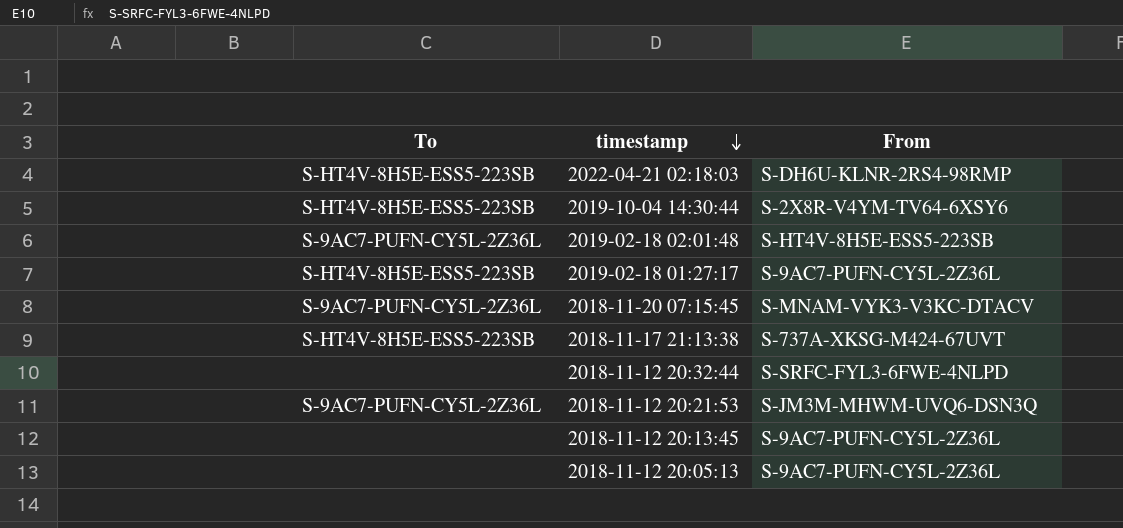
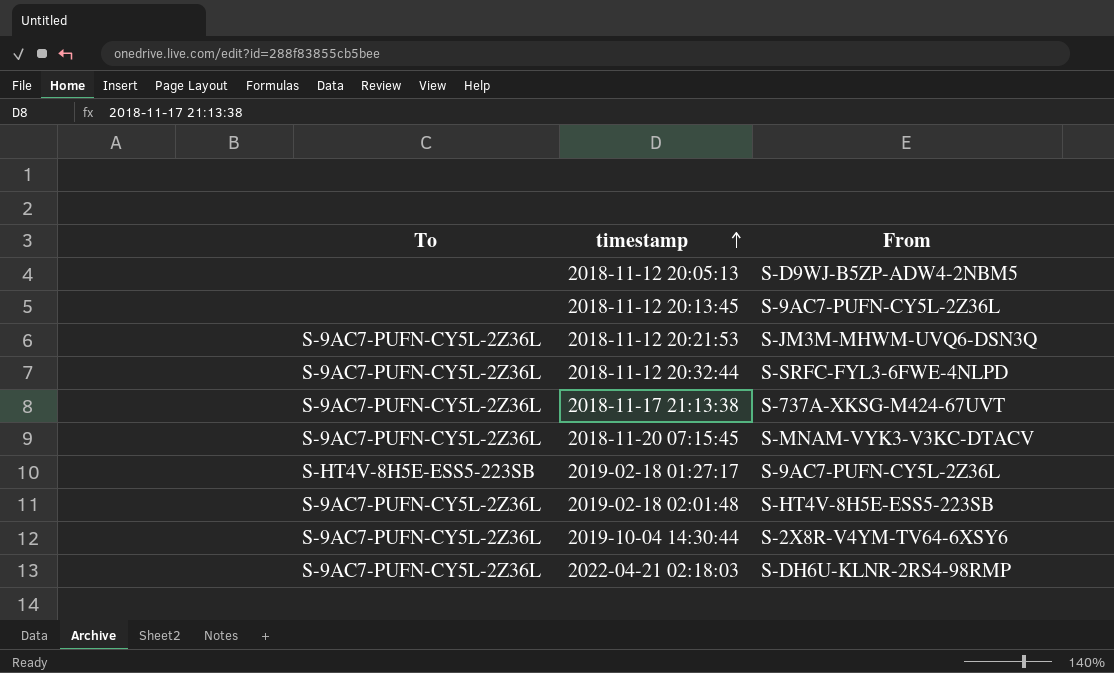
row order: timestamp descending -> timestamp ascending
2018-11-12 20:05:13 | From: S-9AC7-PUFN-CY5L-2Z36L -> S-D9WJ-B5ZP-ADW4-2NBM5
2018-11-12 20:32:44 | To: none -> S-9AC7-PUFN-CY5L-2Z36L
2018-11-17 21:13:38 | To: S-HT4V-8H5E-ESS5-223SB -> S-9AC7-PUFN-CY5L-2Z36L
2019-10-04 14:30:44 | To: S-HT4V-8H5E-ESS5-223SB -> S-9AC7-PUFN-CY5L-2Z36L
2022-04-21 02:18:03 | To: S-HT4V-8H5E-ESS5-223SB -> S-9AC7-PUFN-CY5L-2Z36L

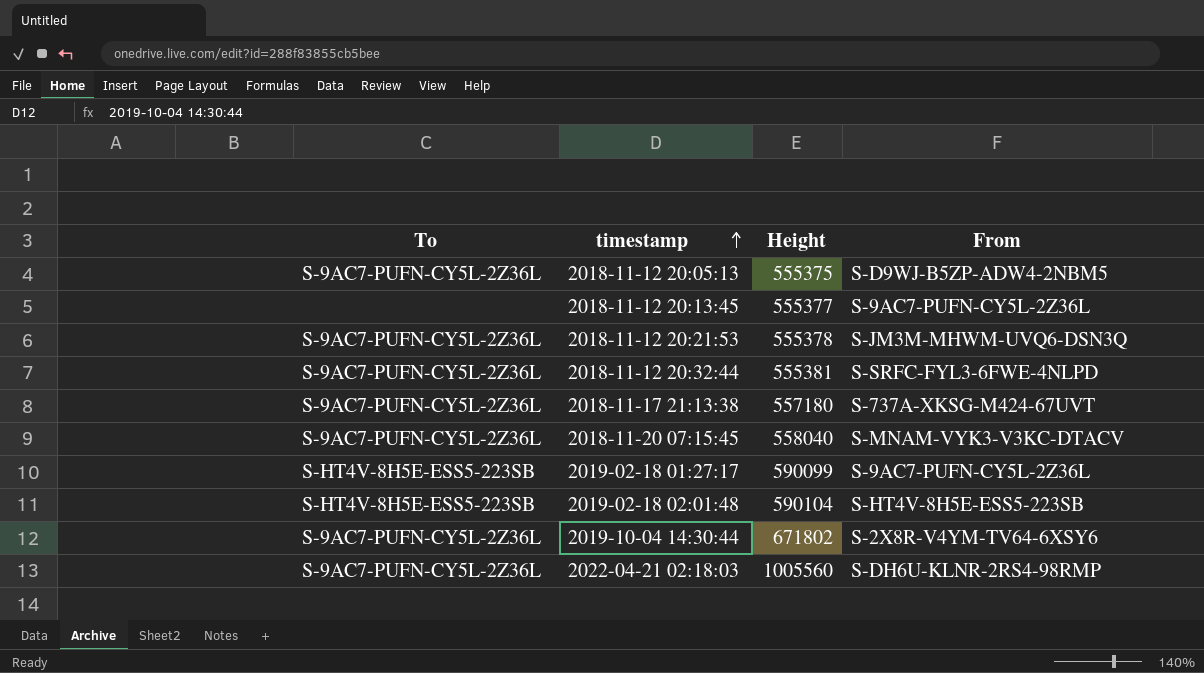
column Height | position: none -> 3
2018-11-12 20:05:13 | To: none -> S-9AC7-PUFN-CY5L-2Z36L
2019-02-18 02:01:48 | To: S-9AC7-PUFN-CY5L-2Z36L -> S-HT4V-8H5E-ESS5-223SB

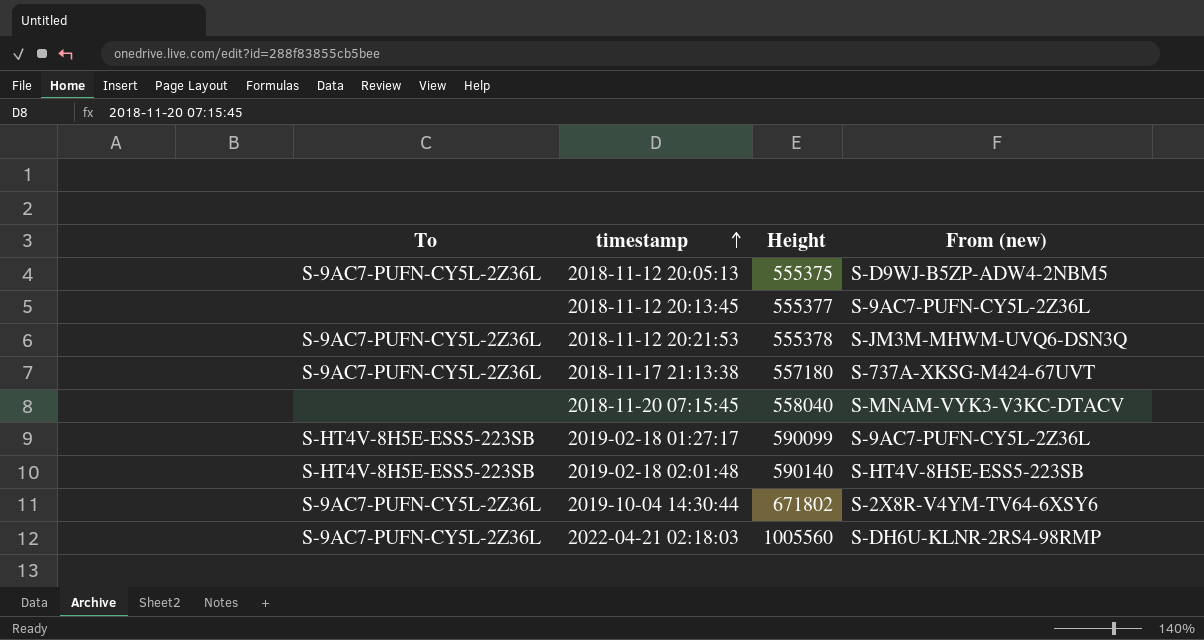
column name: From -> From (new)
row 2018-11-12 20:32:44: S-9AC7-PUFN-CY5L-2Z36L | 555381 | S-SRFC-FYL3-6FWE-4NLPD -> none
2018-11-20 07:15:45 | To: S-9AC7-PUFN-CY5L-2Z36L -> none
2019-02-18 02:01:48 | Height: 590104 -> 590140

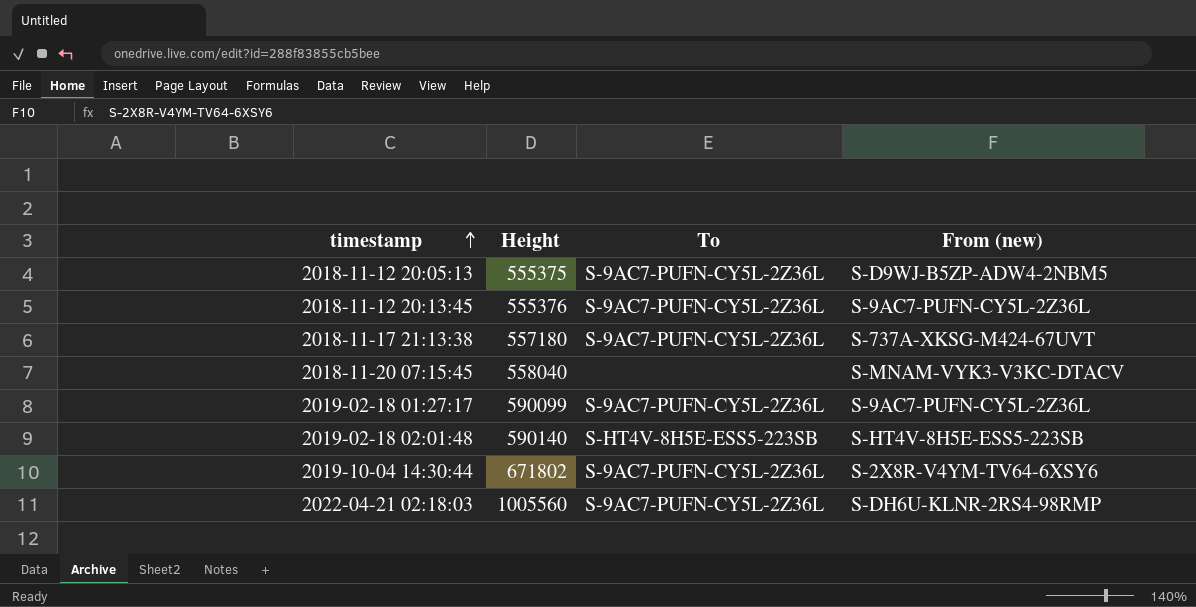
column To | position: 1 -> 3
row 2018-11-12 20:21:53: S-9AC7-PUFN-CY5L-2Z36L | 555378 | S-JM3M-MHWM-UVQ6-DSN3Q -> none
2018-11-12 20:13:45 | Height: 555377 -> 555376
2018-11-12 20:13:45 | To: none -> S-9AC7-PUFN-CY5L-2Z36L
2019-02-18 01:27:17 | To: S-HT4V-8H5E-ESS5-223SB -> S-9AC7-PUFN-CY5L-2Z36L

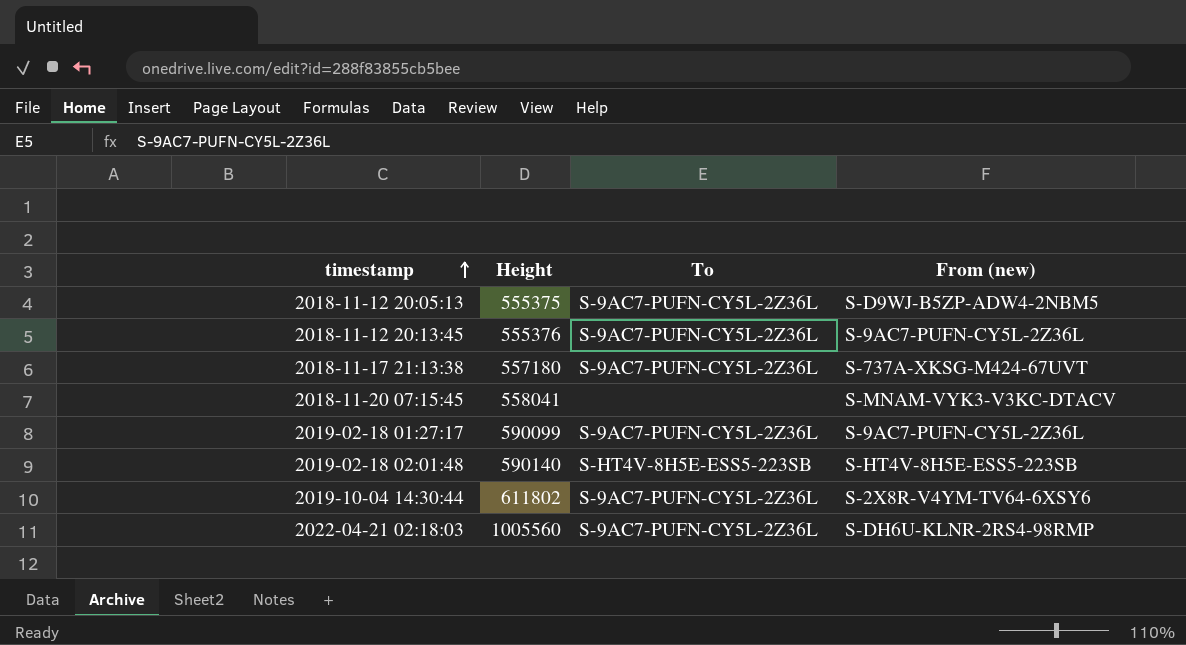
2018-11-20 07:15:45 | Height: 558040 -> 558041
2019-10-04 14:30:44 | Height: 671802 -> 611802

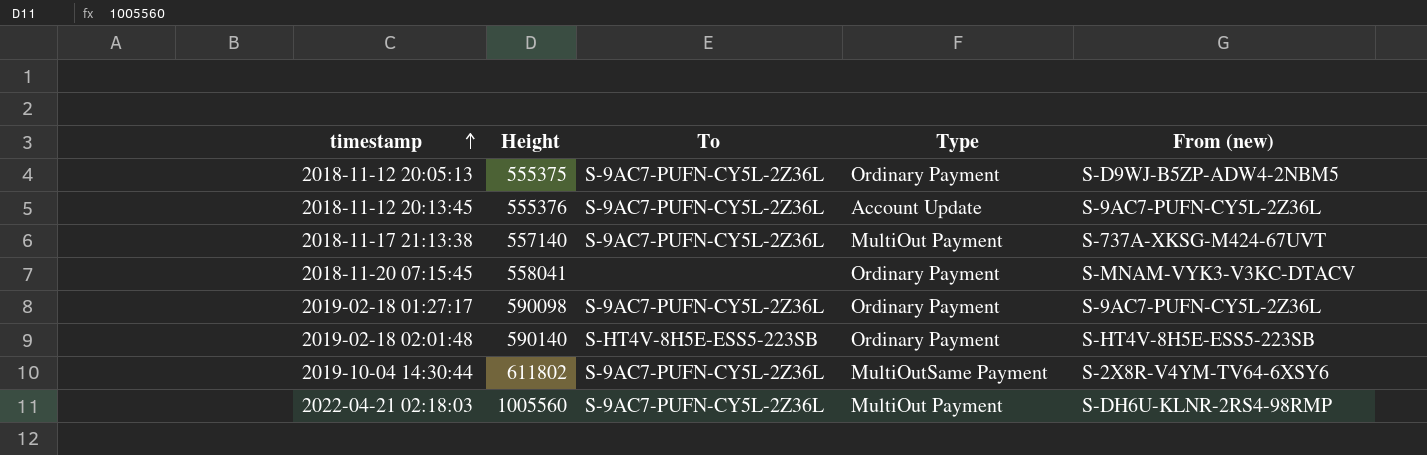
column Type | position: none -> 4
2018-11-17 21:13:38 | Height: 557180 -> 557140
2019-02-18 01:27:17 | Height: 590099 -> 590098

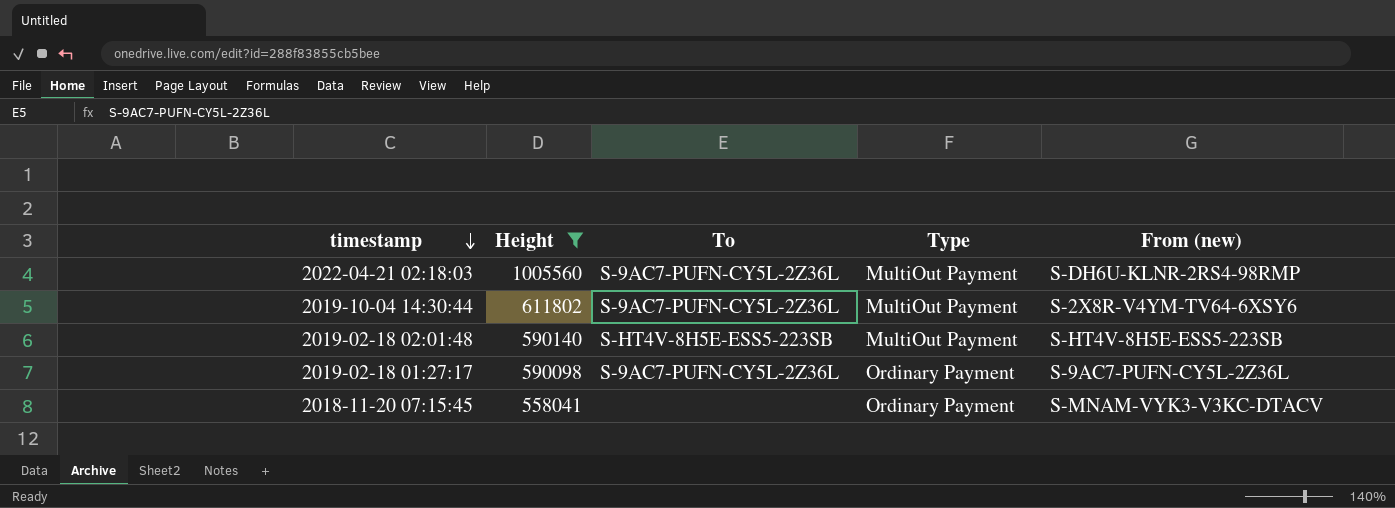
filter: none -> Height >= 558041
row order: timestamp ascending -> timestamp descending
2019-10-04 14:30:44 | Type: MultiOutSame Payment -> MultiOut Payment
2019-02-18 02:01:48 | Type: Ordinary Payment -> MultiOut Payment

